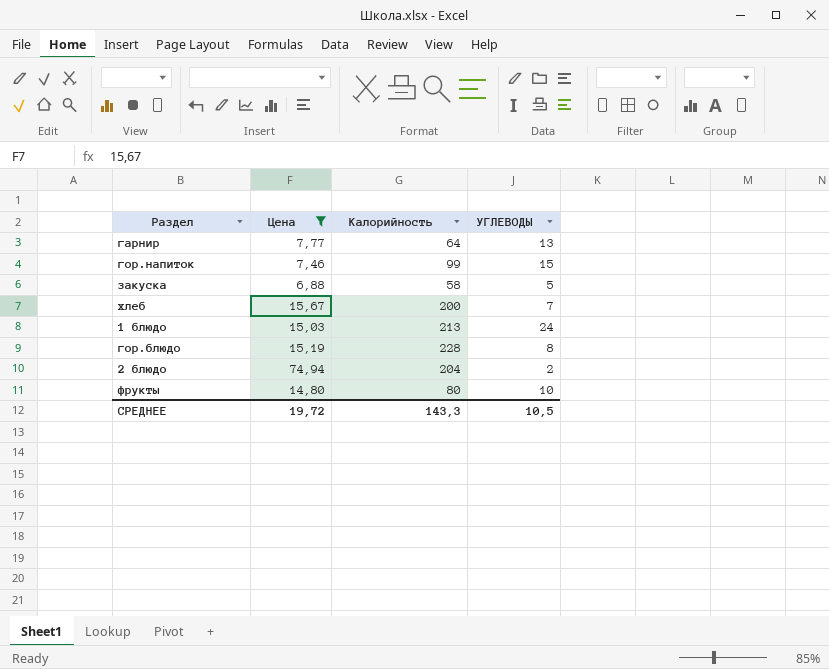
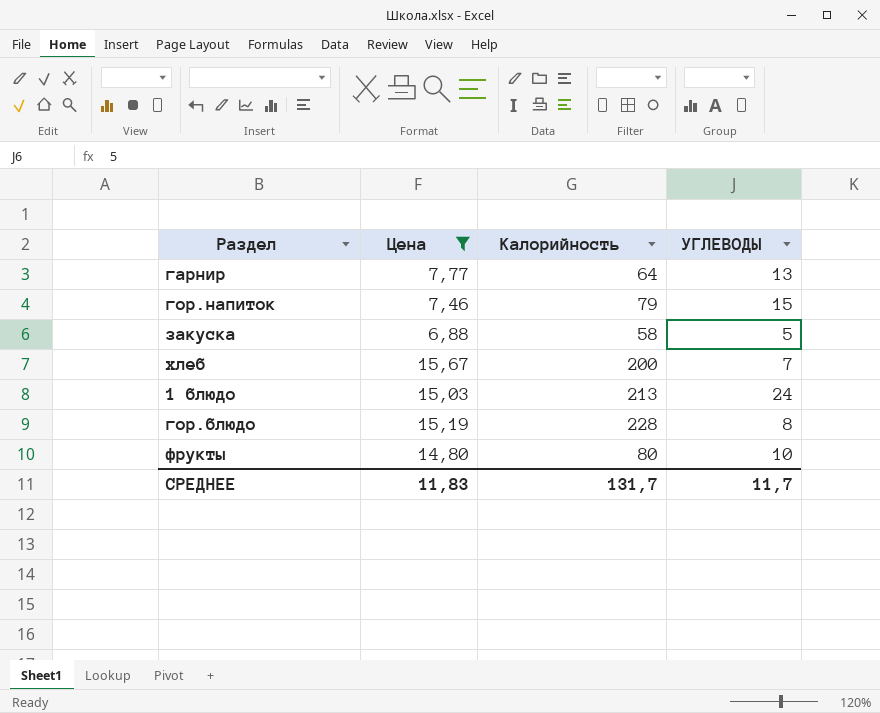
row 2 блюдо: 74,94 | 204 | 2 -> none
гор.напиток | Калорийность: 99 -> 79
СРЕДНЕЕ | Цена: 19,72 -> 11,83
СРЕДНЕЕ | Калорийность: 143,3 -> 131,7
СРЕДНЕЕ | УГЛЕВОДЫ: 10,5 -> 11,7

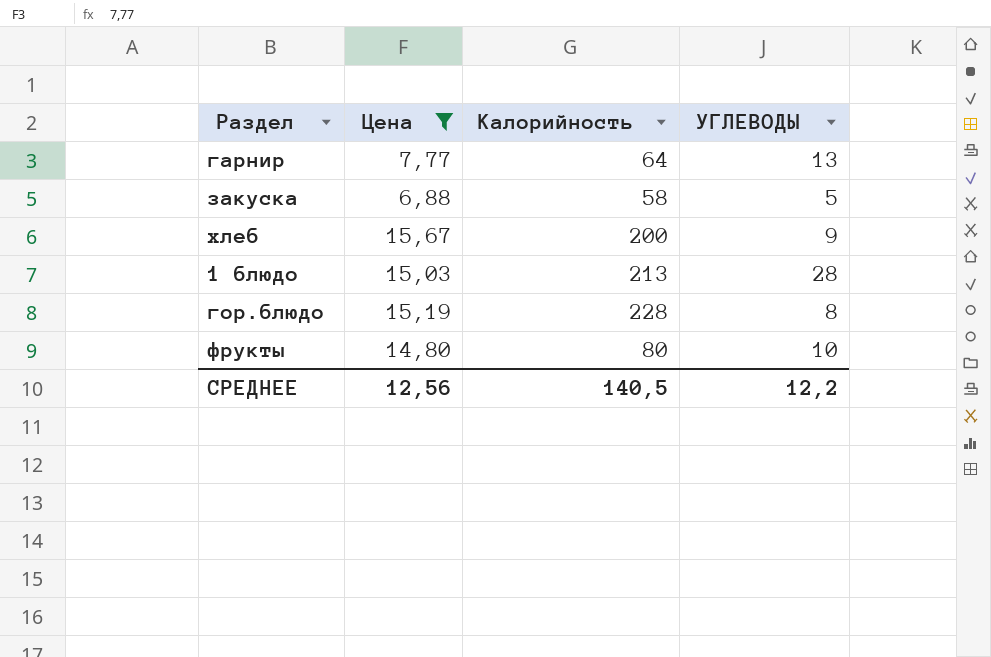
row гор.напиток: 7,46 | 79 | 15 -> none
хлеб | УГЛЕВОДЫ: 7 -> 9
1 блюдо | УГЛЕВОДЫ: 24 -> 28
СРЕДНЕЕ | Цена: 11,83 -> 12,56
СРЕДНЕЕ | Калорийность: 131,7 -> 140,5
СРЕДНЕЕ | УГЛЕВОДЫ: 11,7 -> 12,2

